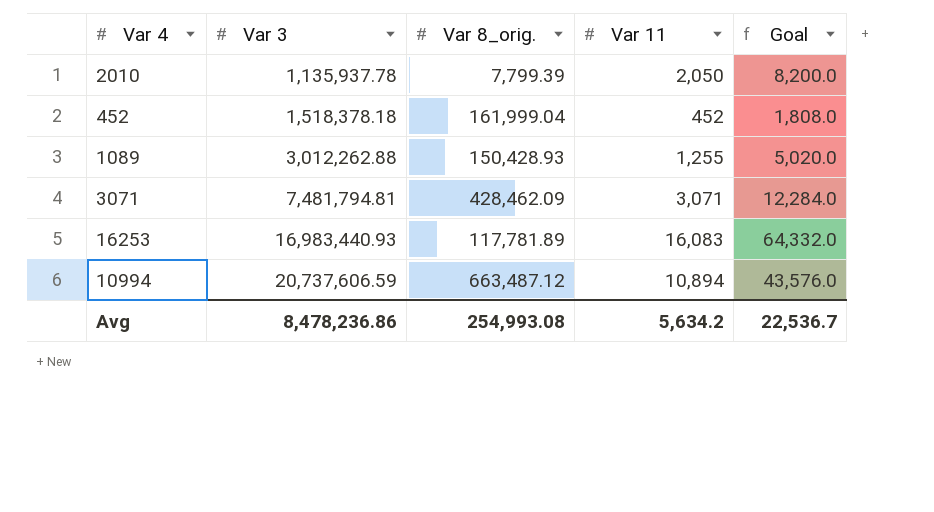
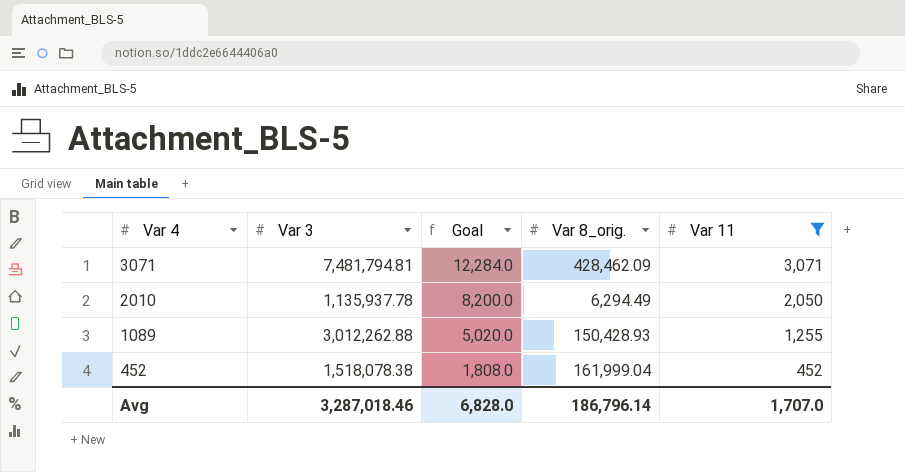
filter: none -> Var 11 <= 3,071
row order: Var 3 ascending -> Var 4 descending
column Goal | position: 5 -> 3
2010 | Var 8_orig.: 7,799.39 -> 6,294.49
452 | Var 3: 1,518,378.18 -> 1,518,078.38
Avg | Var 3: 8,478,236.86 -> 3,287,018.46
Avg | Goal: 22,536.7 -> 6,828.0
Avg | Var 8_orig.: 254,993.08 -> 186,796.14
Avg | Var 11: 5,634.2 -> 1,707.0

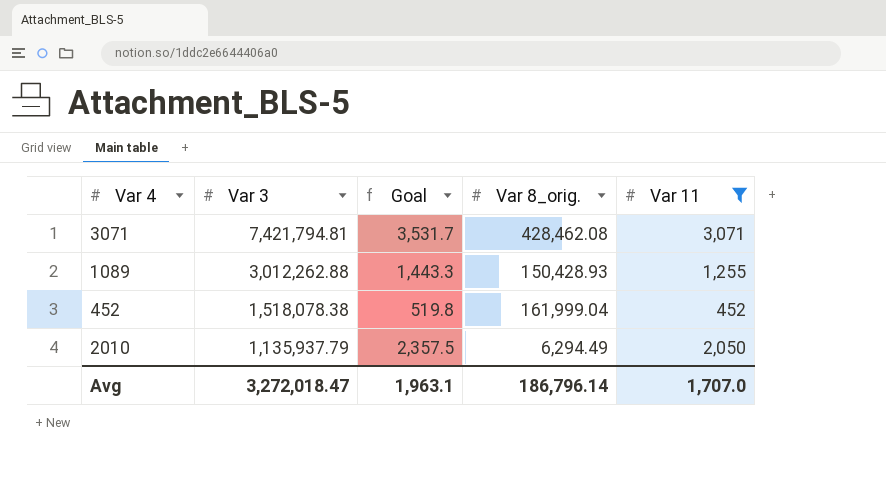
row order: Var 4 descending -> Var 3 descending
column Goal | formula: [Var 11] * 4 -> [Var 11] * 1.15
3071 | Var 3: 7,481,794.81 -> 7,421,794.81
3071 | Var 8_orig.: 428,462.09 -> 428,462.08
2010 | Var 3: 1,135,937.78 -> 1,135,937.79
Avg | Var 3: 3,287,018.46 -> 3,272,018.47
Avg | Goal: 6,828.0 -> 1,963.1

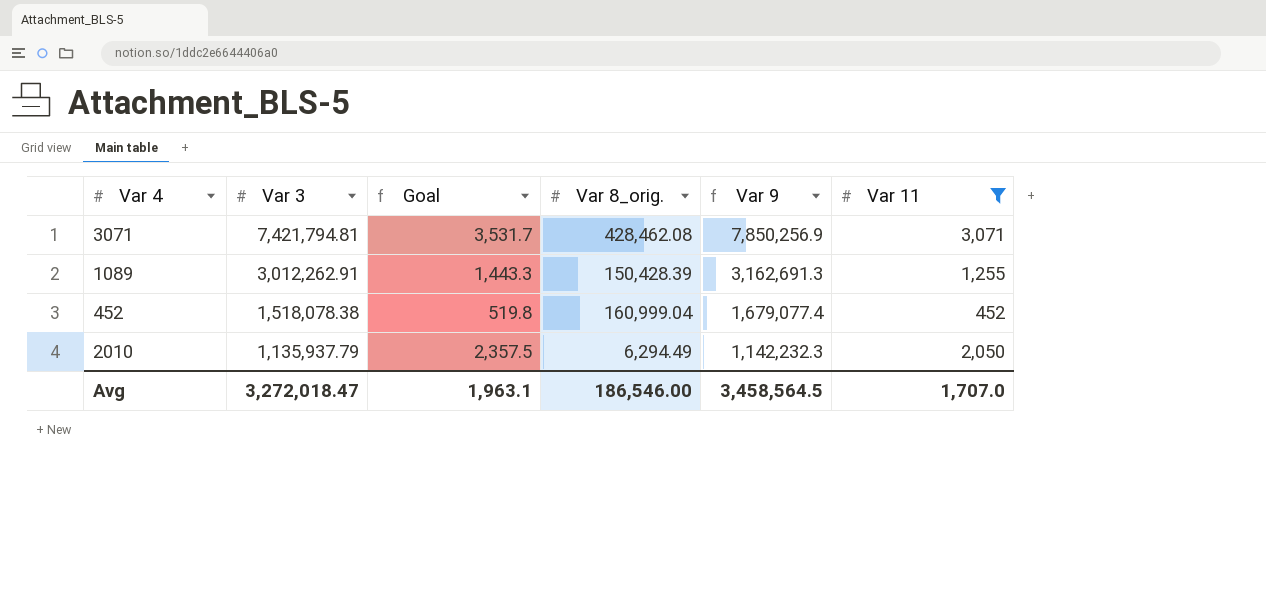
column Var 9 | formula: none -> [Var 3] + [Var 8_orig.]
1089 | Var 3: 3,012,262.88 -> 3,012,262.91
1089 | Var 8_orig.: 150,428.93 -> 150,428.39
452 | Var 8_orig.: 161,999.04 -> 160,999.04
Avg | Var 8_orig.: 186,796.14 -> 186,546.00

